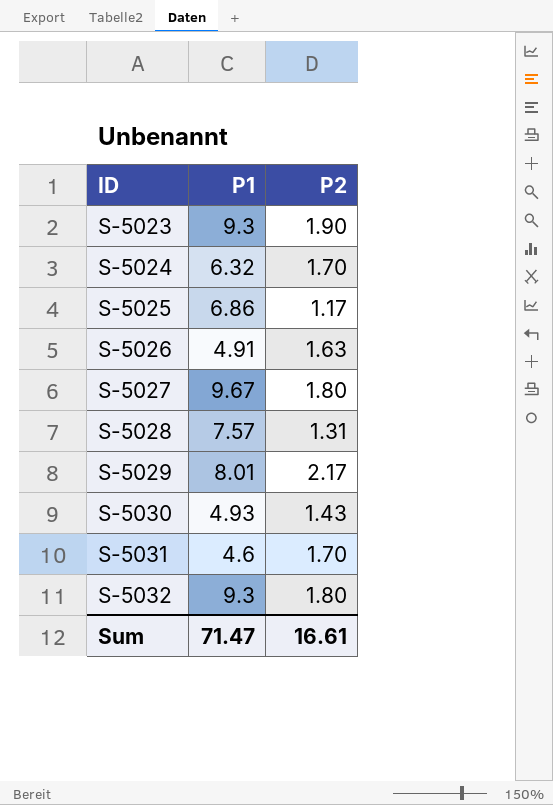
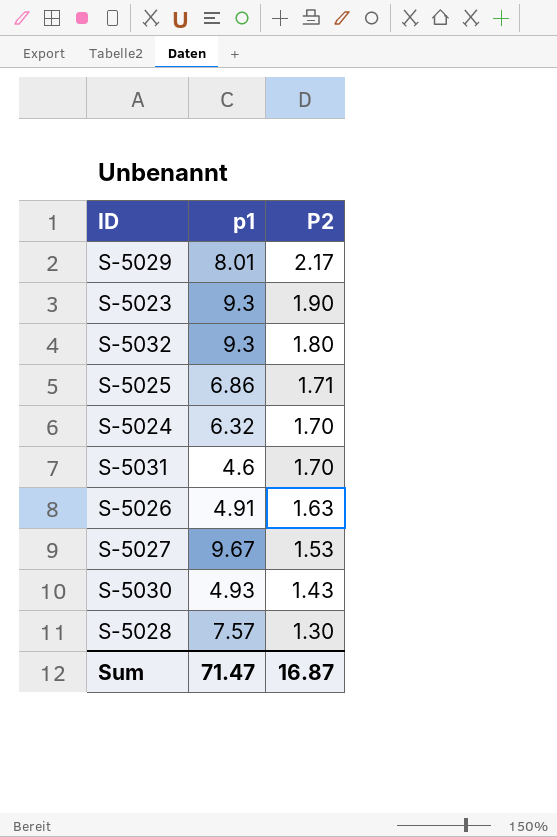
row order: ID ascending -> P2 descending
column name: P1 -> p1
S-5025 | P2: 1.17 -> 1.71
S-5027 | P2: 1.80 -> 1.53
S-5028 | P2: 1.31 -> 1.30
Sum | P2: 16.61 -> 16.87

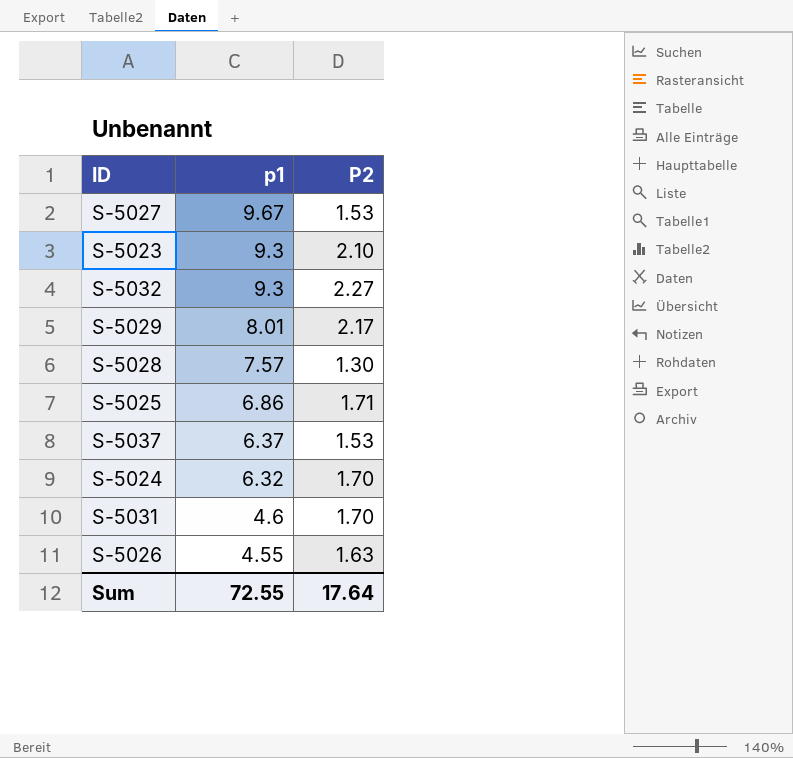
row order: P2 descending -> p1 descending
row S-5030: 4.93 | 1.43 -> none
S-5023 | P2: 1.90 -> 2.10
S-5032 | P2: 1.80 -> 2.27
row S-5037: none -> 6.37 | 1.53
S-5026 | p1: 4.91 -> 4.55
Sum | p1: 71.47 -> 72.55
Sum | P2: 16.87 -> 17.64

